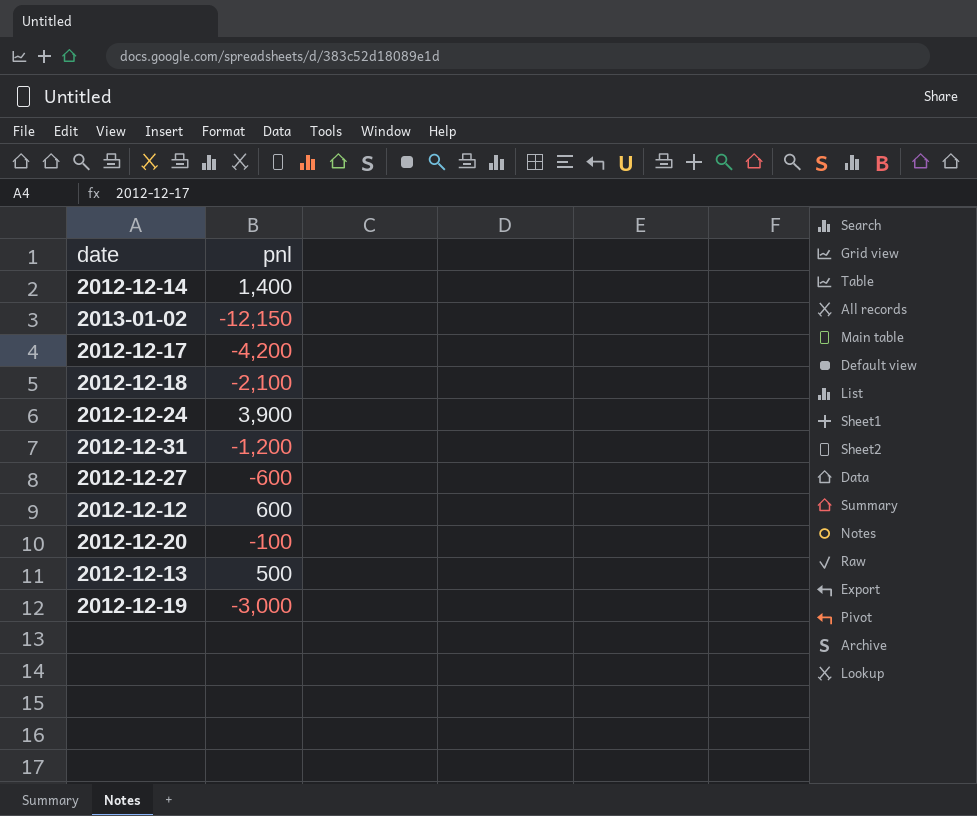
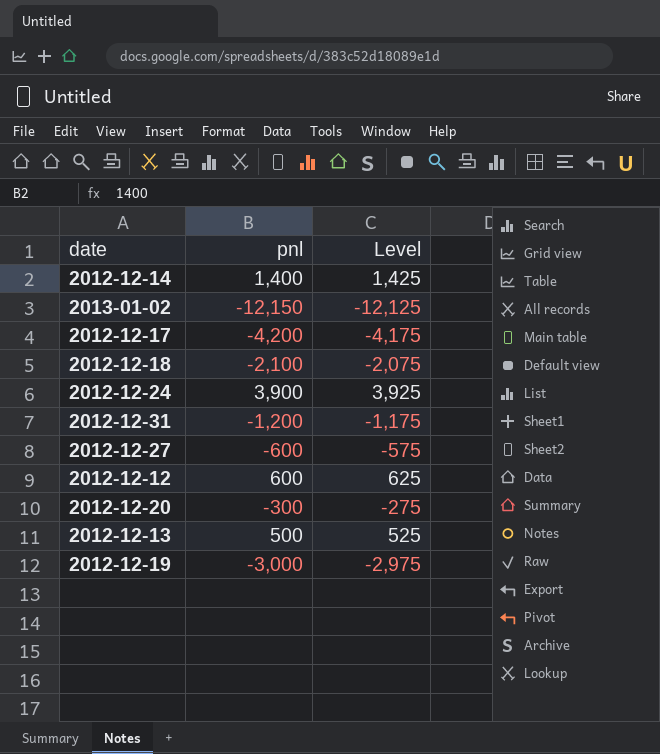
column Level | formula: none -> [pnl] + 25
2012-12-20 | pnl: -100 -> -300

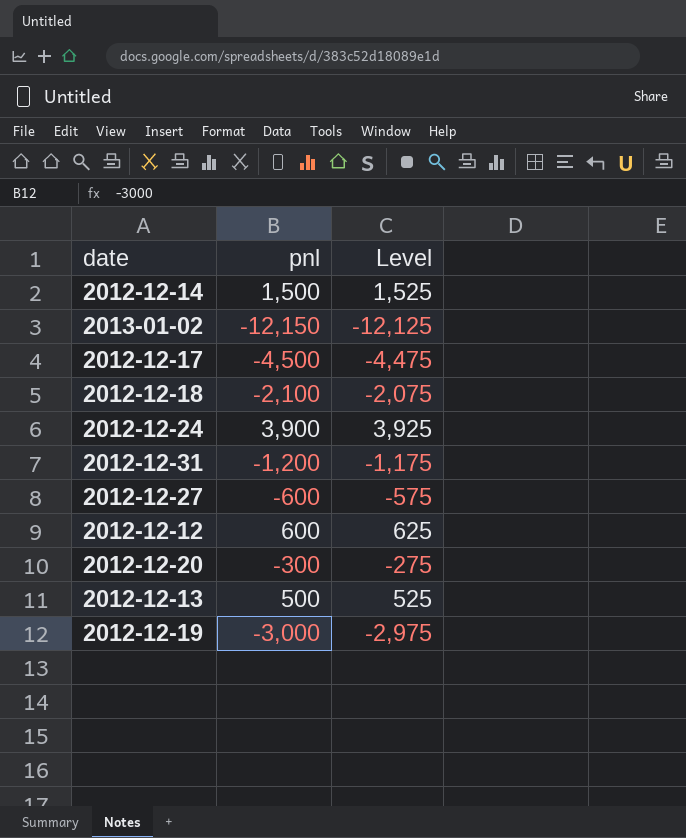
2012-12-14 | pnl: 1,400 -> 1,500
2012-12-14 | Level: 1,425 -> 1,525
2012-12-17 | pnl: -4,200 -> -4,500
2012-12-17 | Level: -4,175 -> -4,475

